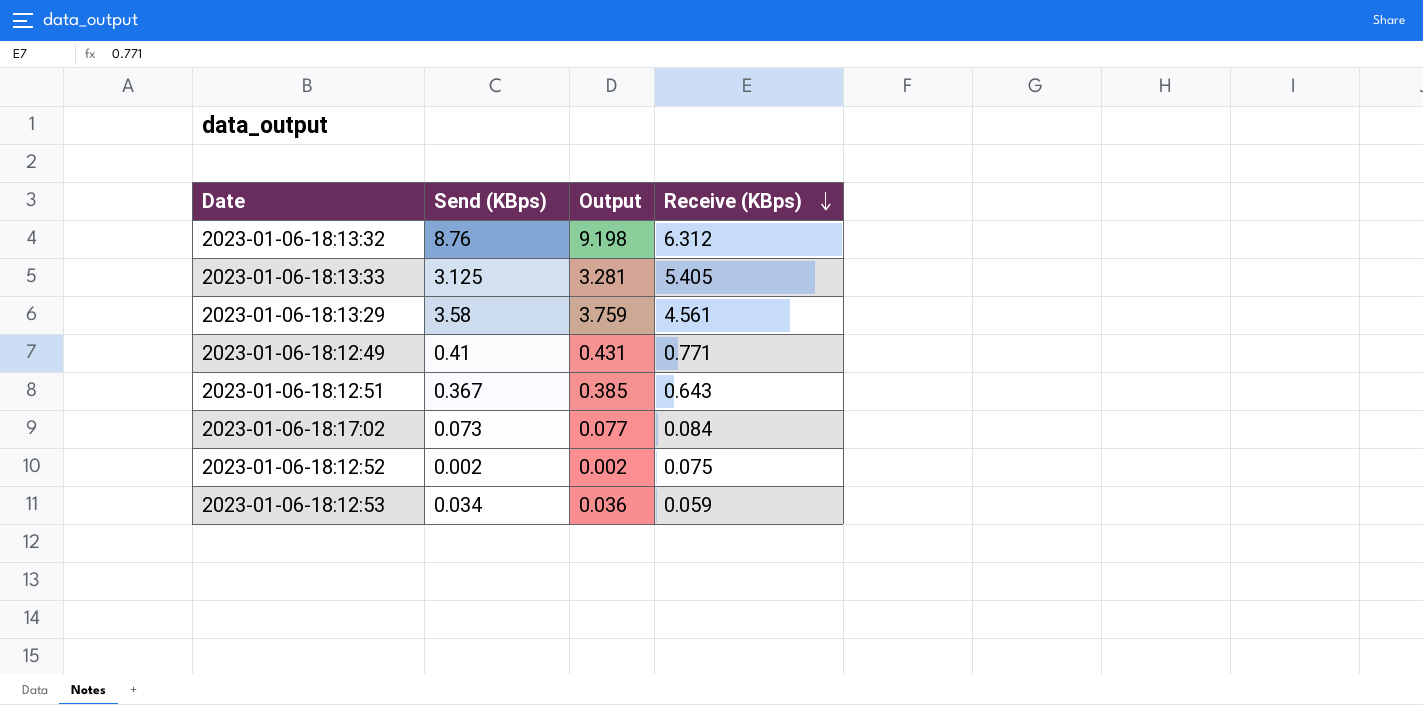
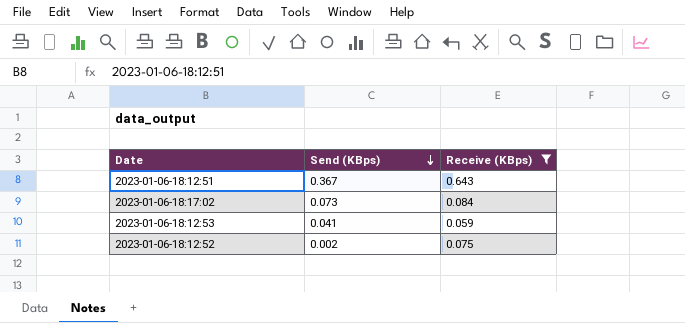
filter: none -> Receive (KBps) <= 0.643
row order: Receive (KBps) descending -> Send (KBps) descending
column Output | formula: [Send (KBps)] * 1.05 -> none
2023-01-06-18:12:53 | Send (KBps): 0.034 -> 0.041

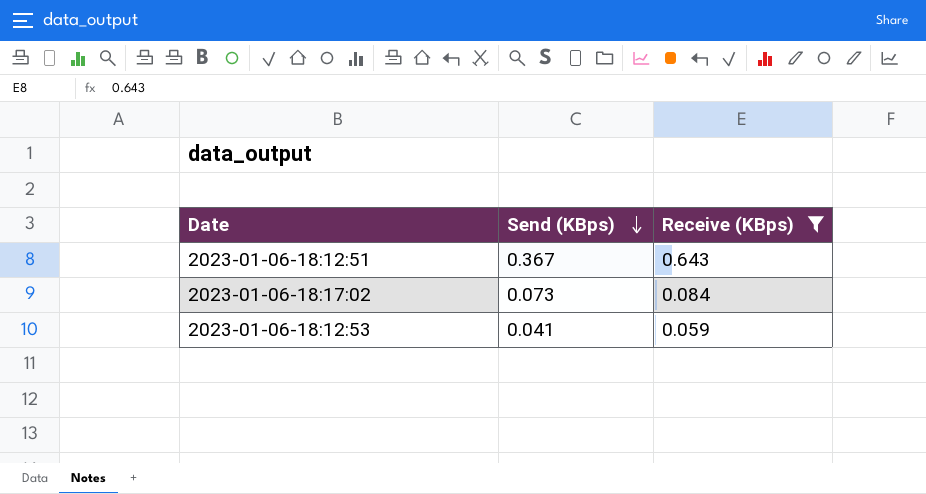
row 2023-01-06-18:12:52: 0.002 | 0.075 -> none

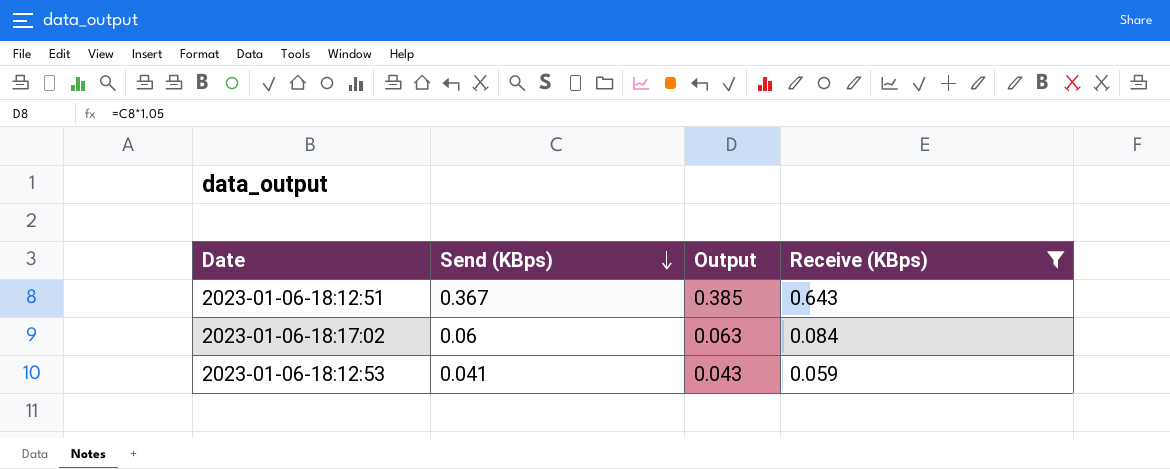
column Output | formula: none -> [Send (KBps)] * 1.05
2023-01-06-18:17:02 | Send (KBps): 0.073 -> 0.06

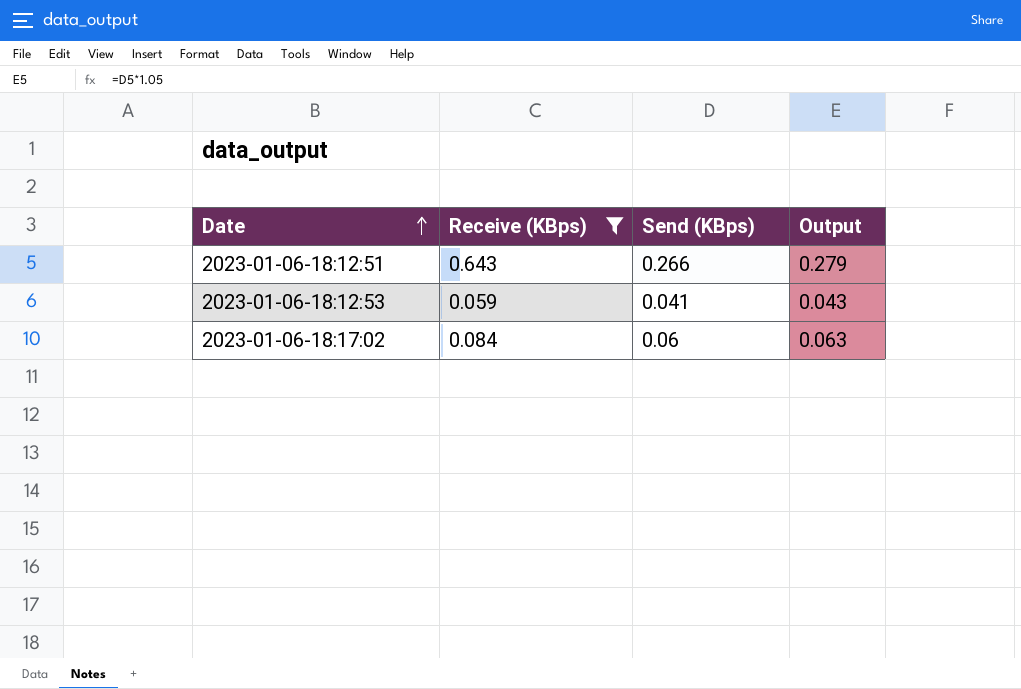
row order: Send (KBps) descending -> Date ascending
column Receive (KBps) | position: 4 -> 2
2023-01-06-18:12:51 | Send (KBps): 0.367 -> 0.266
2023-01-06-18:12:51 | Output: 0.385 -> 0.279

